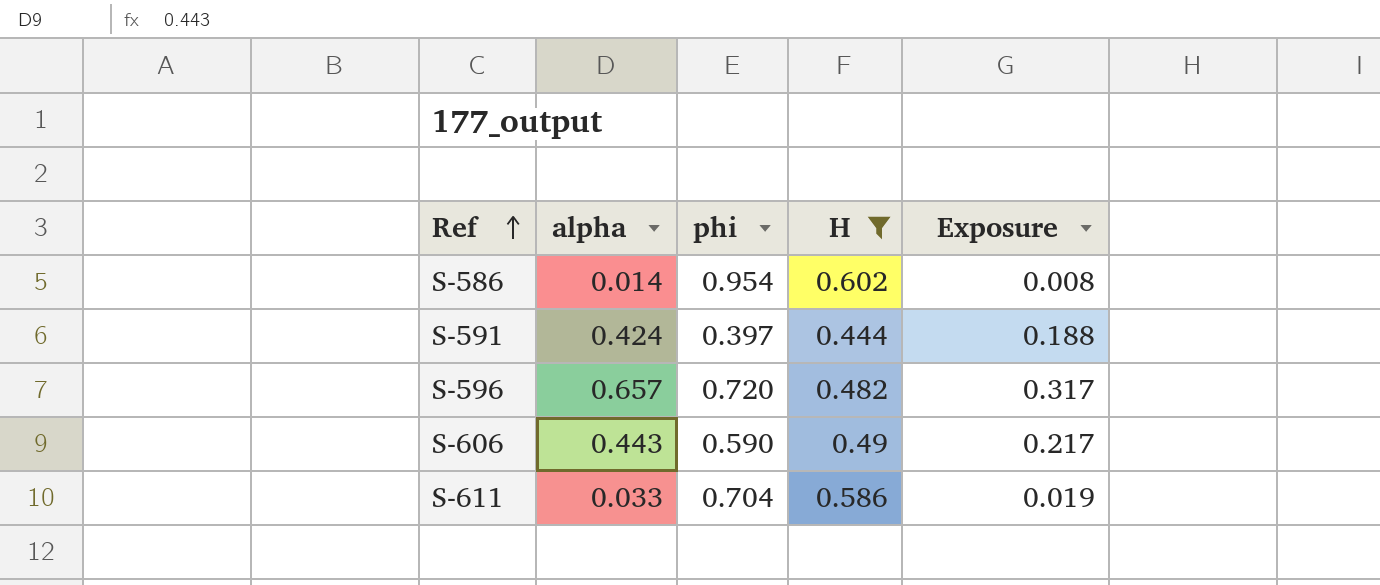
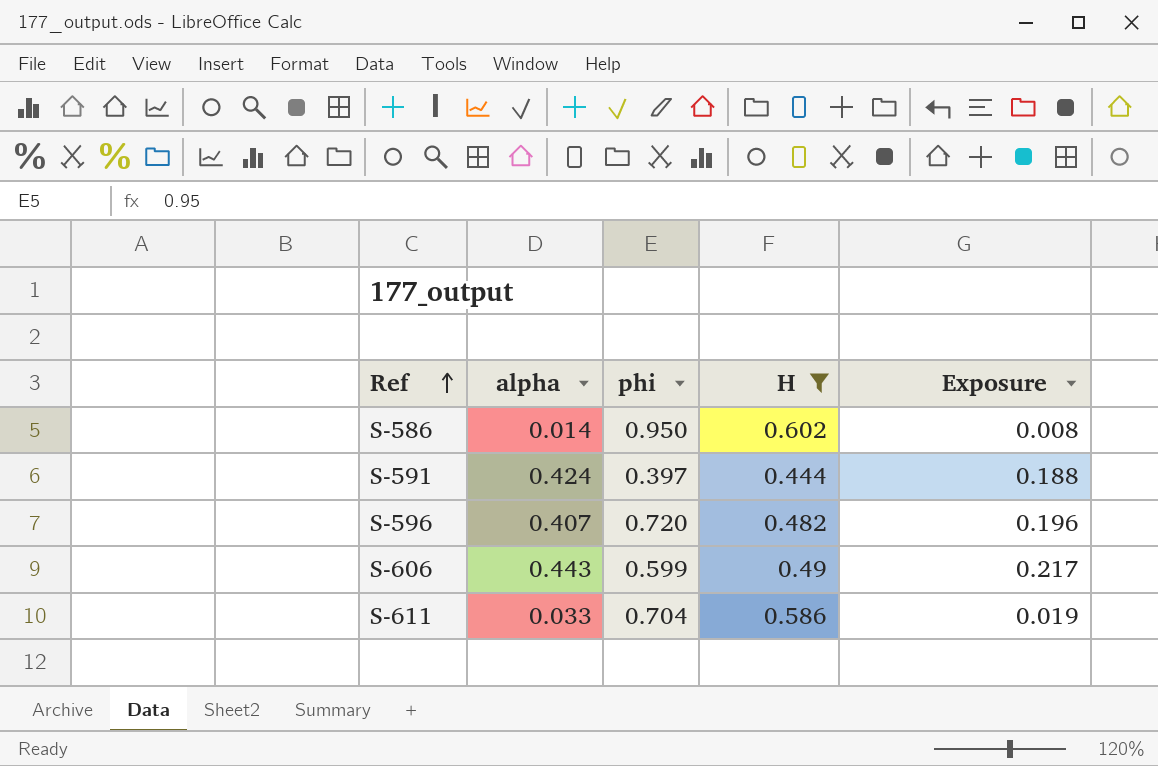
S-586 | phi: 0.954 -> 0.950
S-596 | alpha: 0.657 -> 0.407
S-596 | Exposure: 0.317 -> 0.196
S-606 | phi: 0.590 -> 0.599

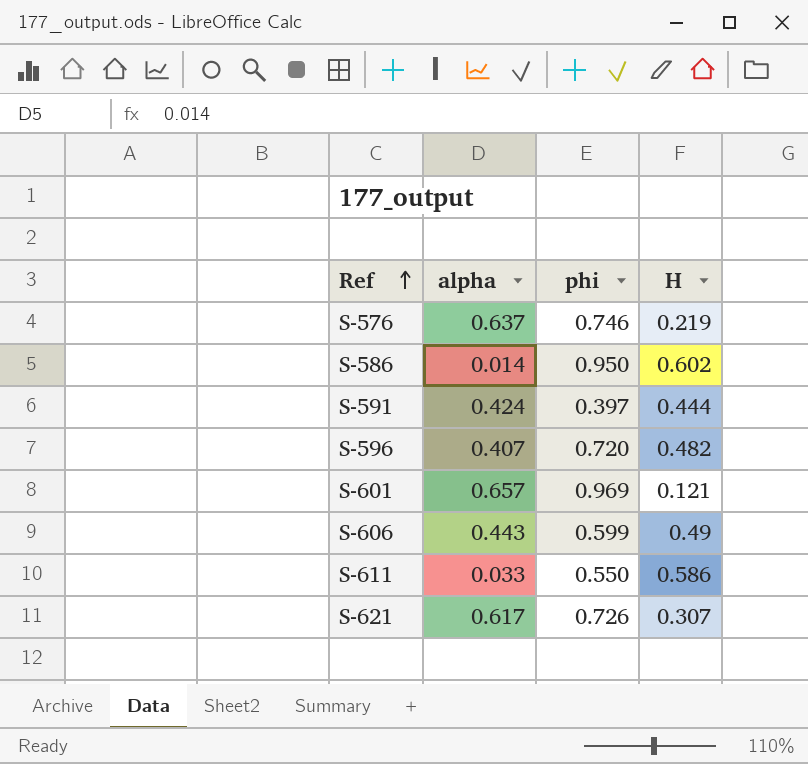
filter: H >= 0.444 -> none
column Exposure | formula: [alpha] * [H] -> none
S-611 | phi: 0.704 -> 0.550

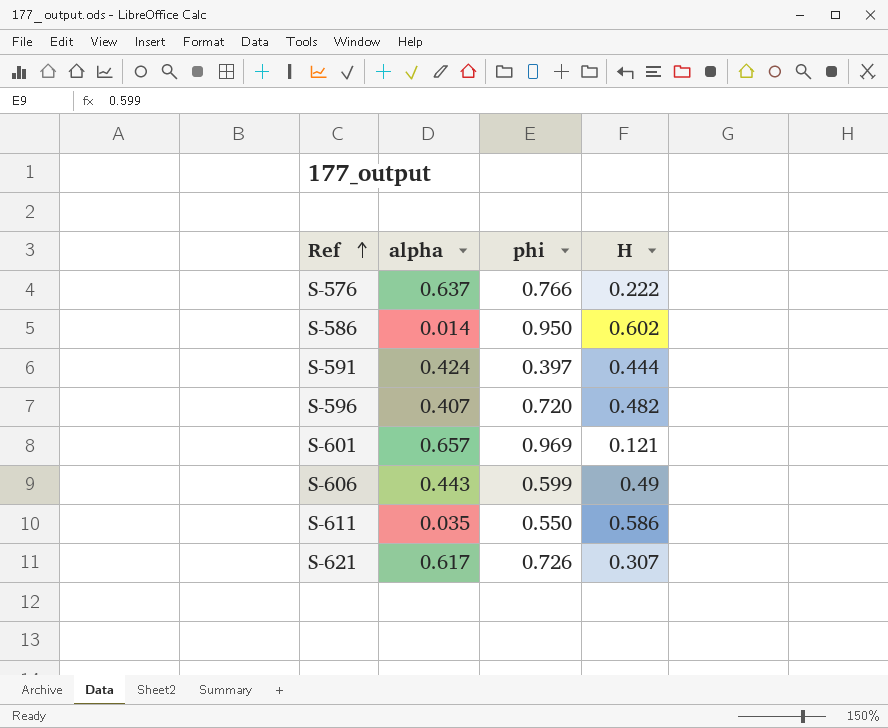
S-576 | phi: 0.746 -> 0.766
S-576 | H: 0.219 -> 0.222
S-611 | alpha: 0.033 -> 0.035

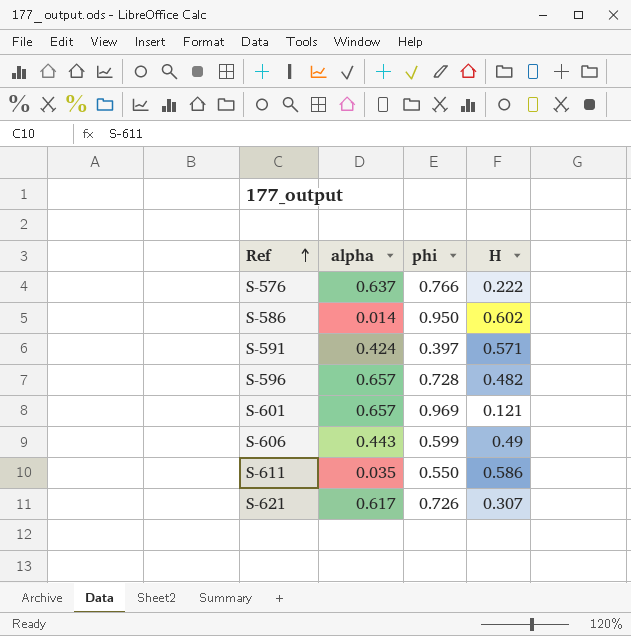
S-591 | H: 0.444 -> 0.571
S-596 | alpha: 0.407 -> 0.657
S-596 | phi: 0.720 -> 0.728

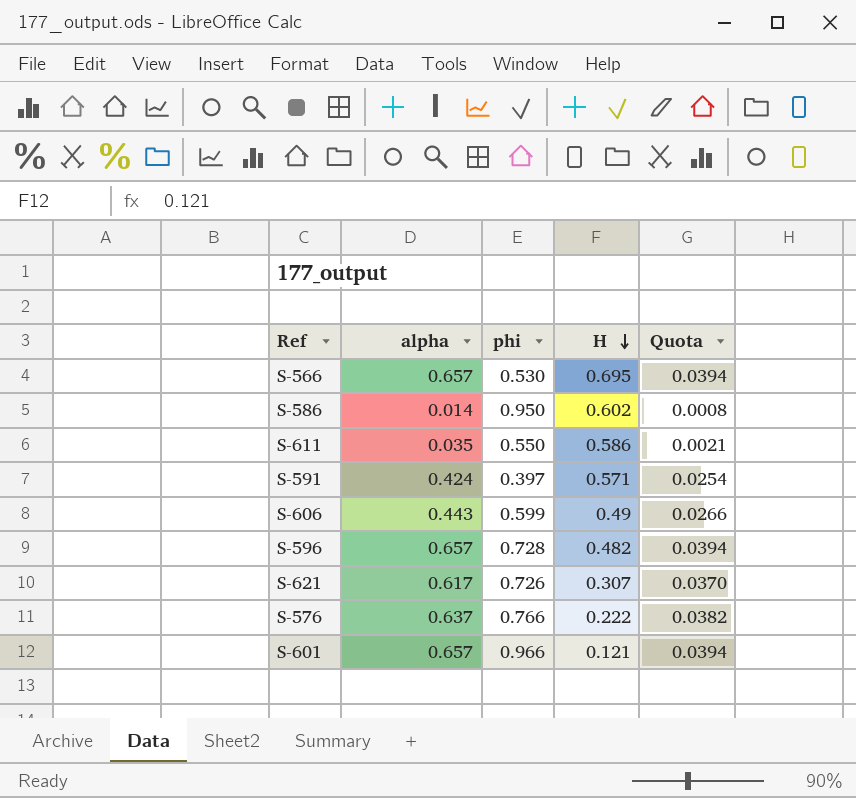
row order: Ref ascending -> H descending
column Quota | formula: none -> [alpha] * 0.06
row S-566: none -> 0.657 | 0.530 | 0.695 | 0.0394
S-601 | phi: 0.969 -> 0.966

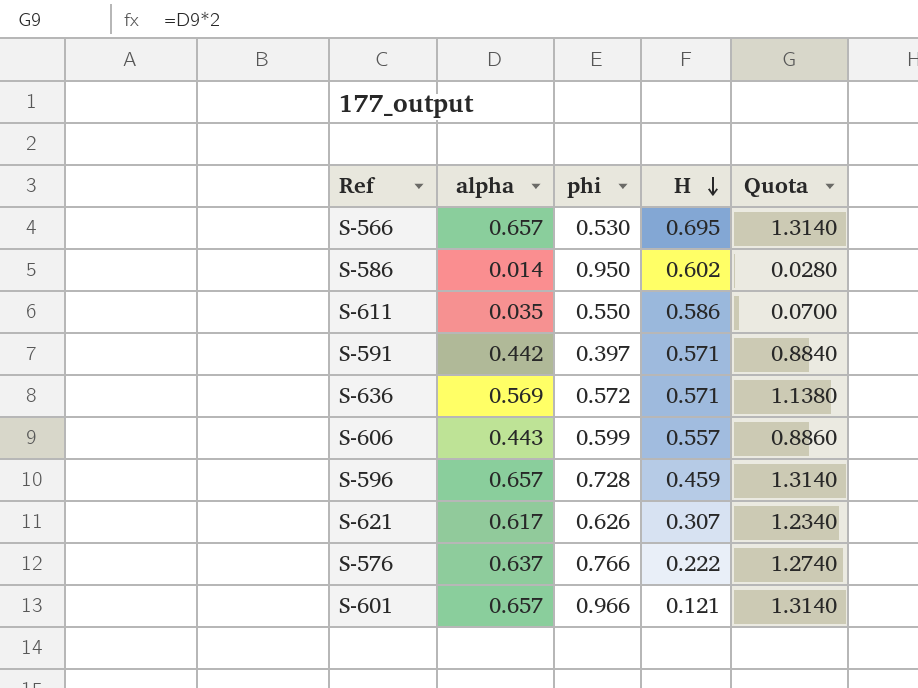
column Quota | formula: [alpha] * 0.06 -> [alpha] * 2
S-591 | alpha: 0.424 -> 0.442
row S-636: none -> 0.569 | 0.572 | 0.571 | 1.1380
S-606 | H: 0.49 -> 0.557
S-596 | H: 0.482 -> 0.459
S-621 | phi: 0.726 -> 0.626

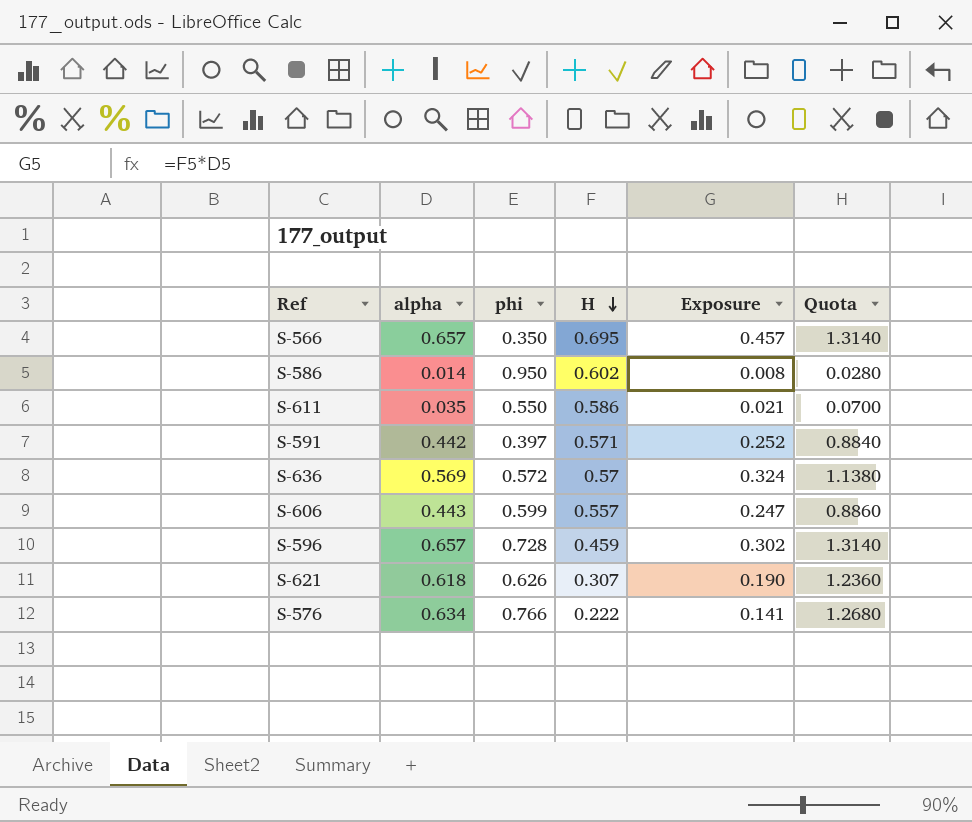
column Exposure | formula: none -> [alpha] * [H]
row S-601: 0.657 | 0.966 | 0.121 | 1.3140 -> none
S-566 | phi: 0.530 -> 0.350
S-636 | H: 0.571 -> 0.57
S-621 | alpha: 0.617 -> 0.618
S-621 | Quota: 1.2340 -> 1.2360
S-576 | alpha: 0.637 -> 0.634
S-576 | Quota: 1.2740 -> 1.2680

